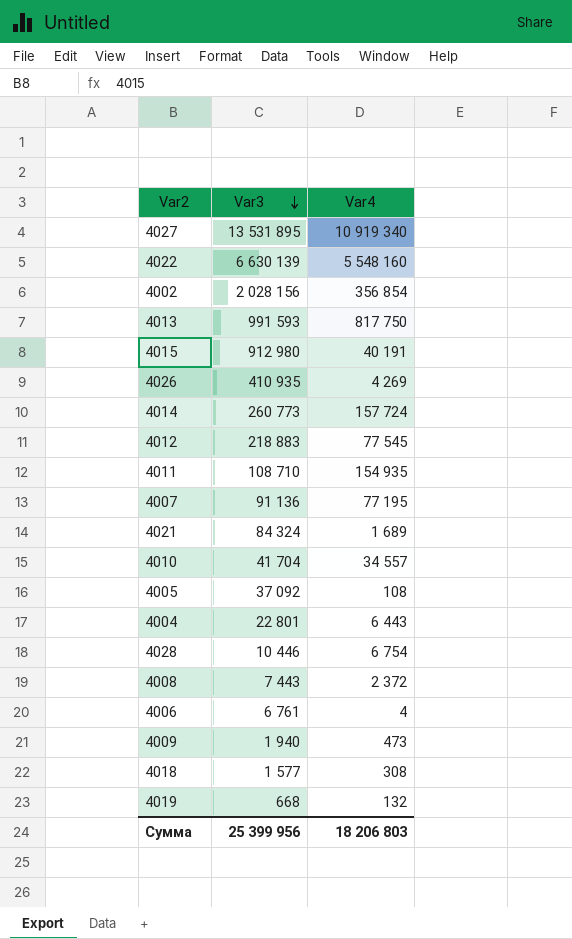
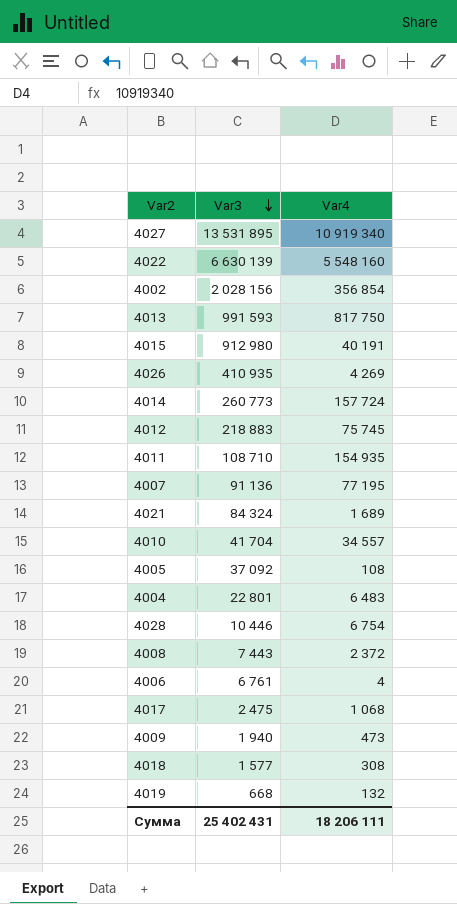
4012 | Var4: 77 545 -> 75 745
4004 | Var4: 6 443 -> 6 483
row 4017: none -> 2 475 | 1 068
Сумма | Var3: 25 399 956 -> 25 402 431
Сумма | Var4: 18 206 803 -> 18 206 111

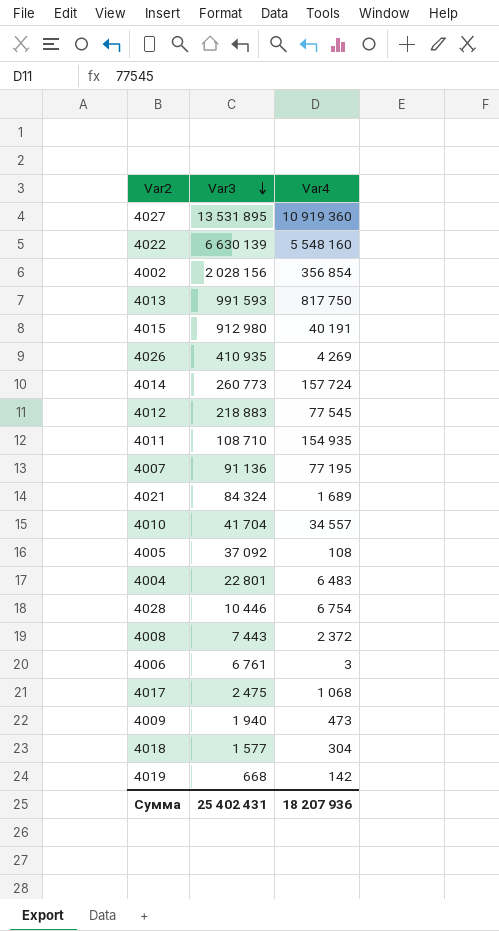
4027 | Var4: 10 919 340 -> 10 919 360
4012 | Var4: 75 745 -> 77 545
4006 | Var4: 4 -> 3
4018 | Var4: 308 -> 304
4019 | Var4: 132 -> 142
Сумма | Var4: 18 206 111 -> 18 207 936

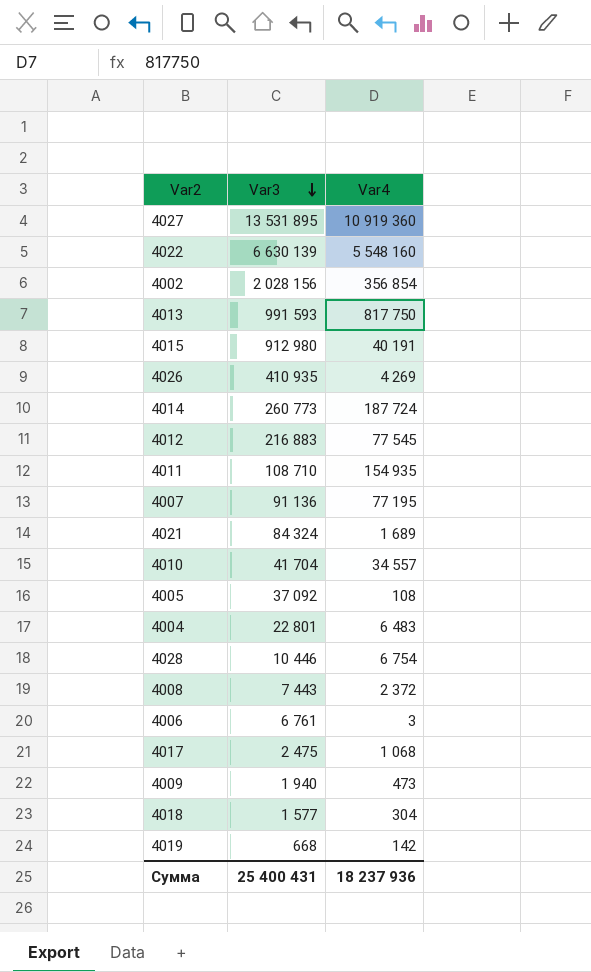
4014 | Var4: 157 724 -> 187 724
4012 | Var3: 218 883 -> 216 883
Сумма | Var3: 25 402 431 -> 25 400 431
Сумма | Var4: 18 207 936 -> 18 237 936

